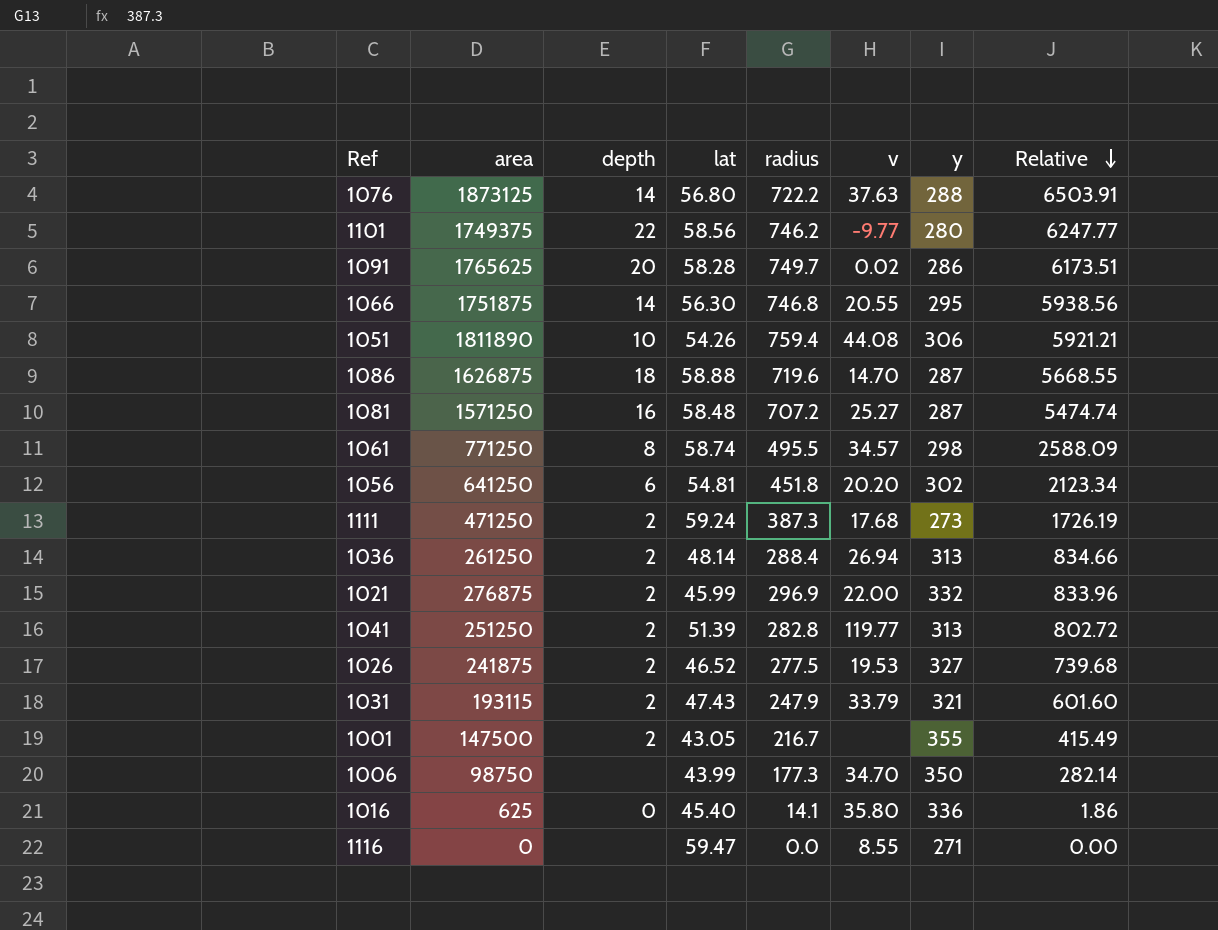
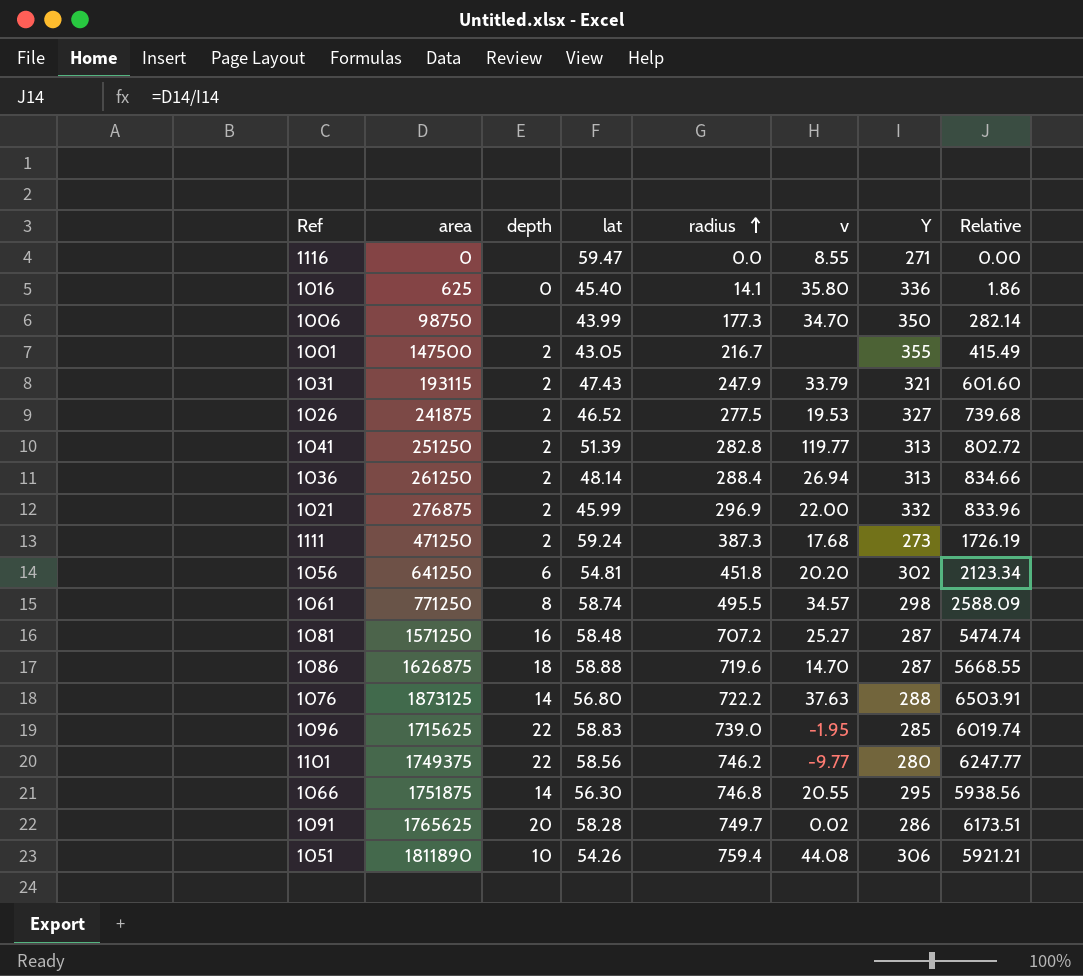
row order: Relative descending -> radius ascending
column name: y -> Y
row 1096: none -> 1715625 | 22 | 58.83 | 739.0 | -1.95 | 285 | 6019.74

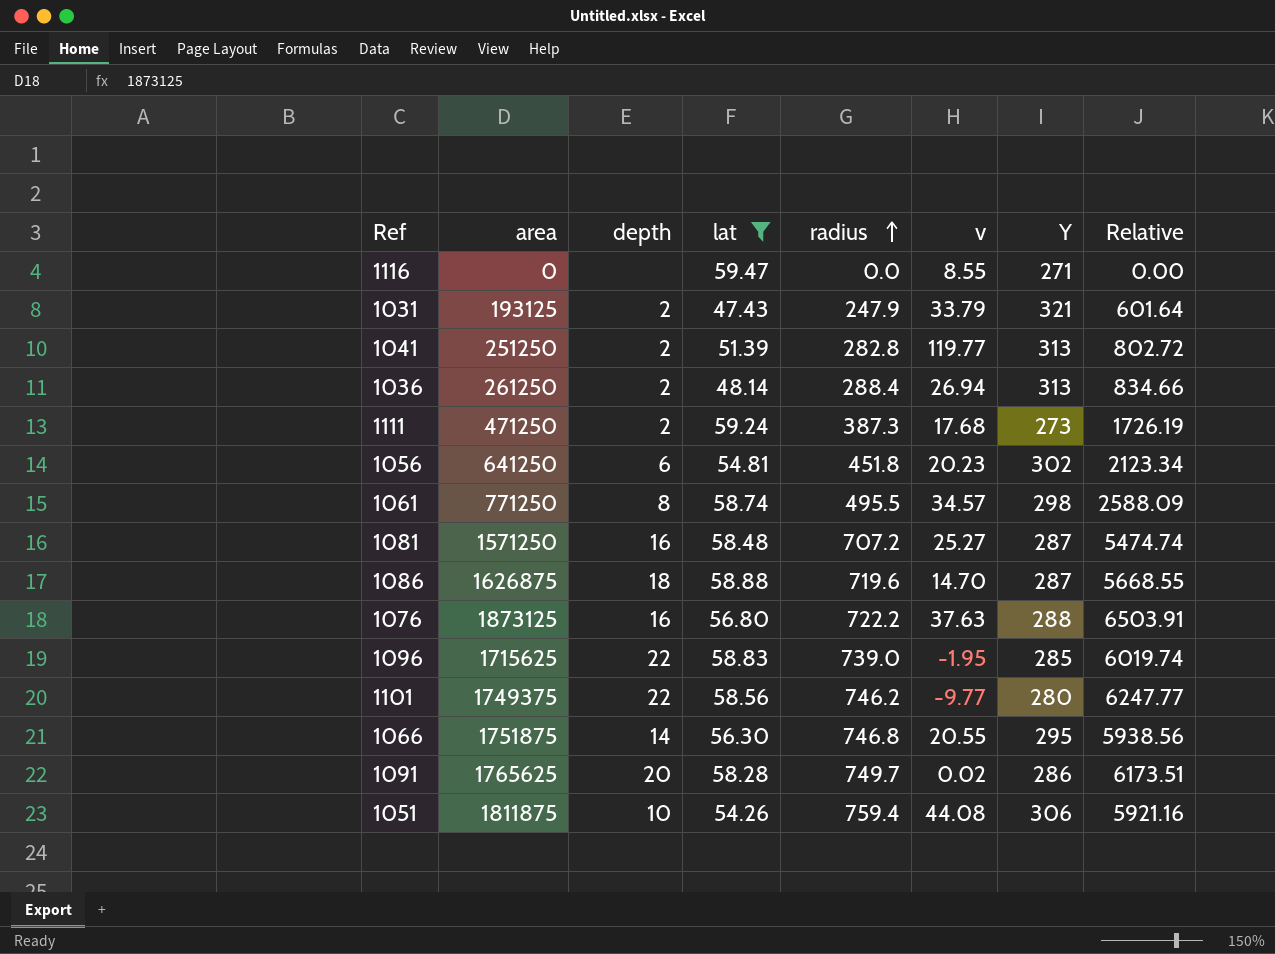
filter: none -> lat >= 47.43
1031 | area: 193115 -> 193125
1031 | Relative: 601.60 -> 601.64
1056 | v: 20.20 -> 20.23
1076 | depth: 14 -> 16
1051 | area: 1811890 -> 1811875
1051 | Relative: 5921.21 -> 5921.16

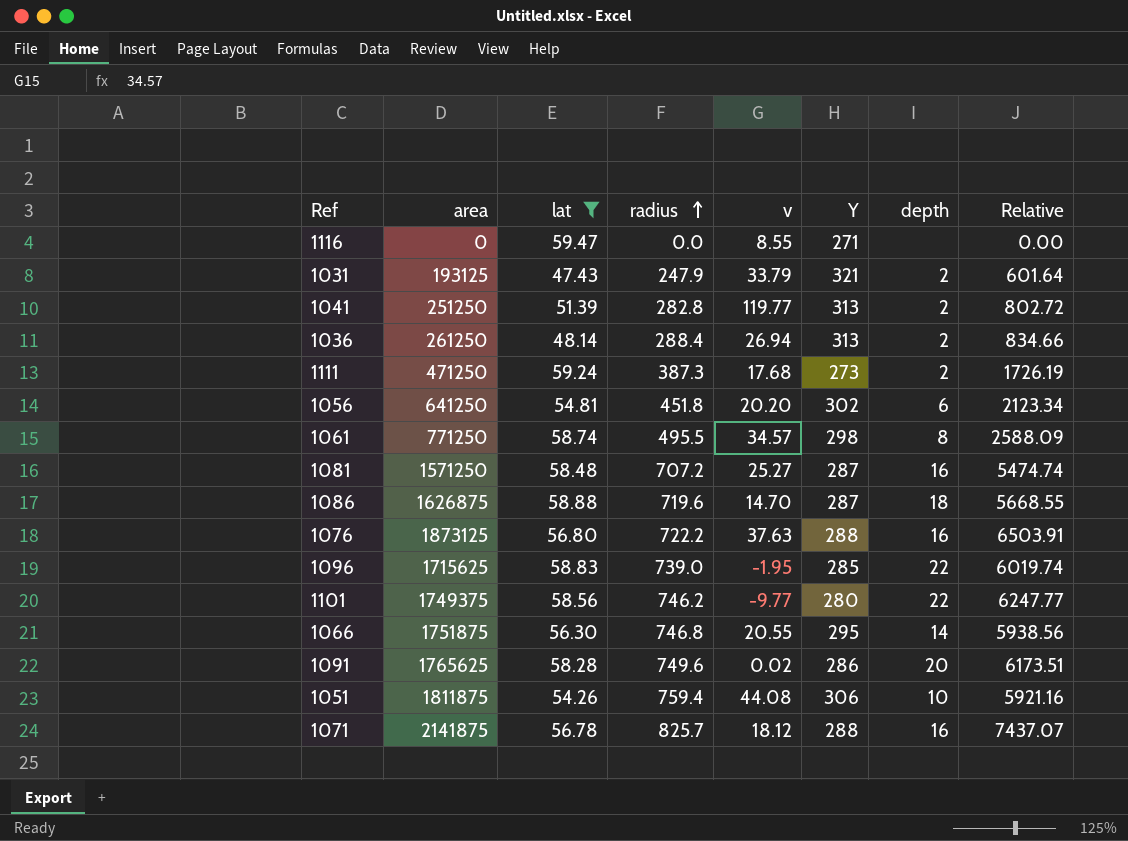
column depth | position: 3 -> 7
1056 | v: 20.23 -> 20.20
1091 | radius: 749.7 -> 749.6
row 1071: none -> 2141875 | 56.78 | 825.7 | 18.12 | 288 | 16 | 7437.07

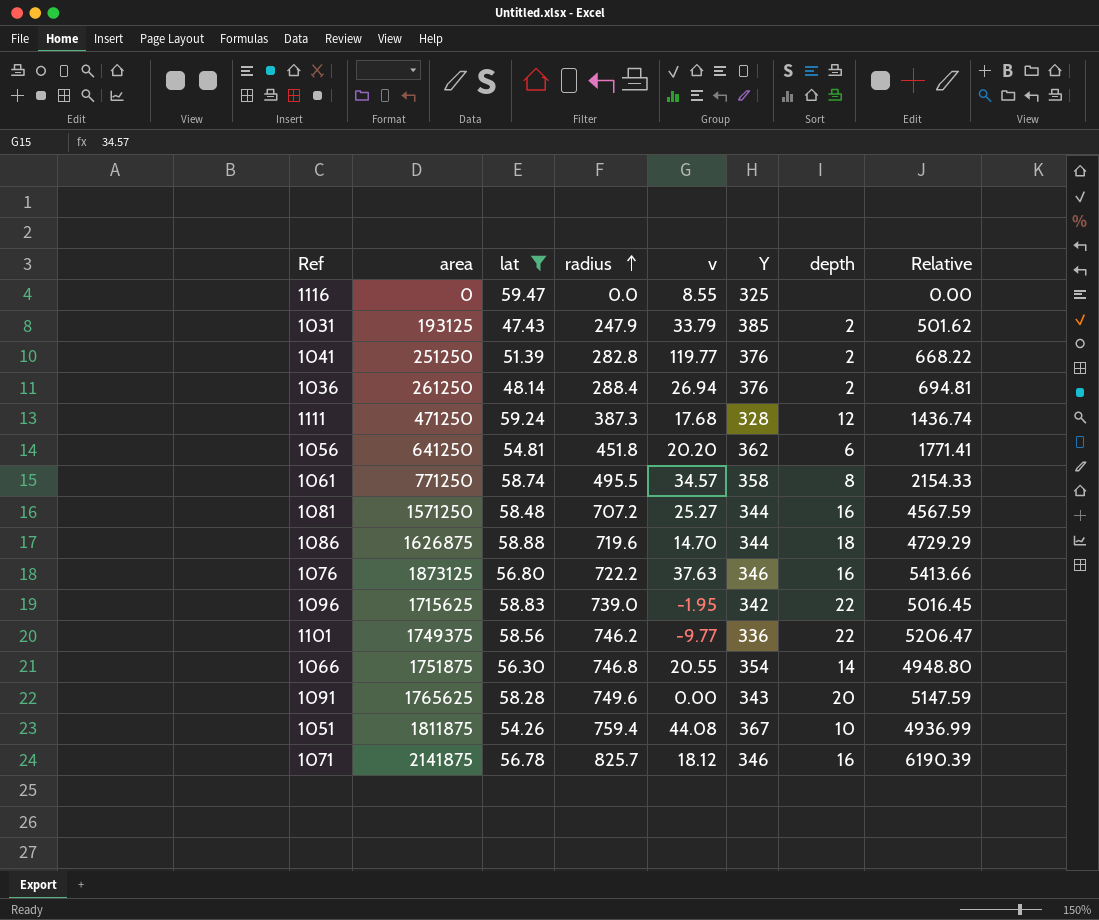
1116 | Y: 271 -> 325
1031 | Y: 321 -> 385
1031 | Relative: 601.64 -> 501.62
1041 | Y: 313 -> 376
1041 | Relative: 802.72 -> 668.22
1036 | Y: 313 -> 376
1036 | Relative: 834.66 -> 694.81
1111 | Y: 273 -> 328
1111 | depth: 2 -> 12
1111 | Relative: 1726.19 -> 1436.74
1056 | Y: 302 -> 362
1056 | Relative: 2123.34 -> 1771.41
1061 | Y: 298 -> 358
1061 | Relative: 2588.09 -> 2154.33
1081 | Y: 287 -> 344
1081 | Relative: 5474.74 -> 4567.59
1086 | Y: 287 -> 344
1086 | Relative: 5668.55 -> 4729.29
1076 | Y: 288 -> 346
1076 | Relative: 6503.91 -> 5413.66
1096 | Y: 285 -> 342
1096 | Relative: 6019.74 -> 5016.45
1101 | Y: 280 -> 336
1101 | Relative: 6247.77 -> 5206.47
1066 | Y: 295 -> 354
1066 | Relative: 5938.56 -> 4948.80
1091 | v: 0.02 -> 0.00
1091 | Y: 286 -> 343
1091 | Relative: 6173.51 -> 5147.59
1051 | Y: 306 -> 367
1051 | Relative: 5921.16 -> 4936.99
1071 | Y: 288 -> 346
1071 | Relative: 7437.07 -> 6190.39

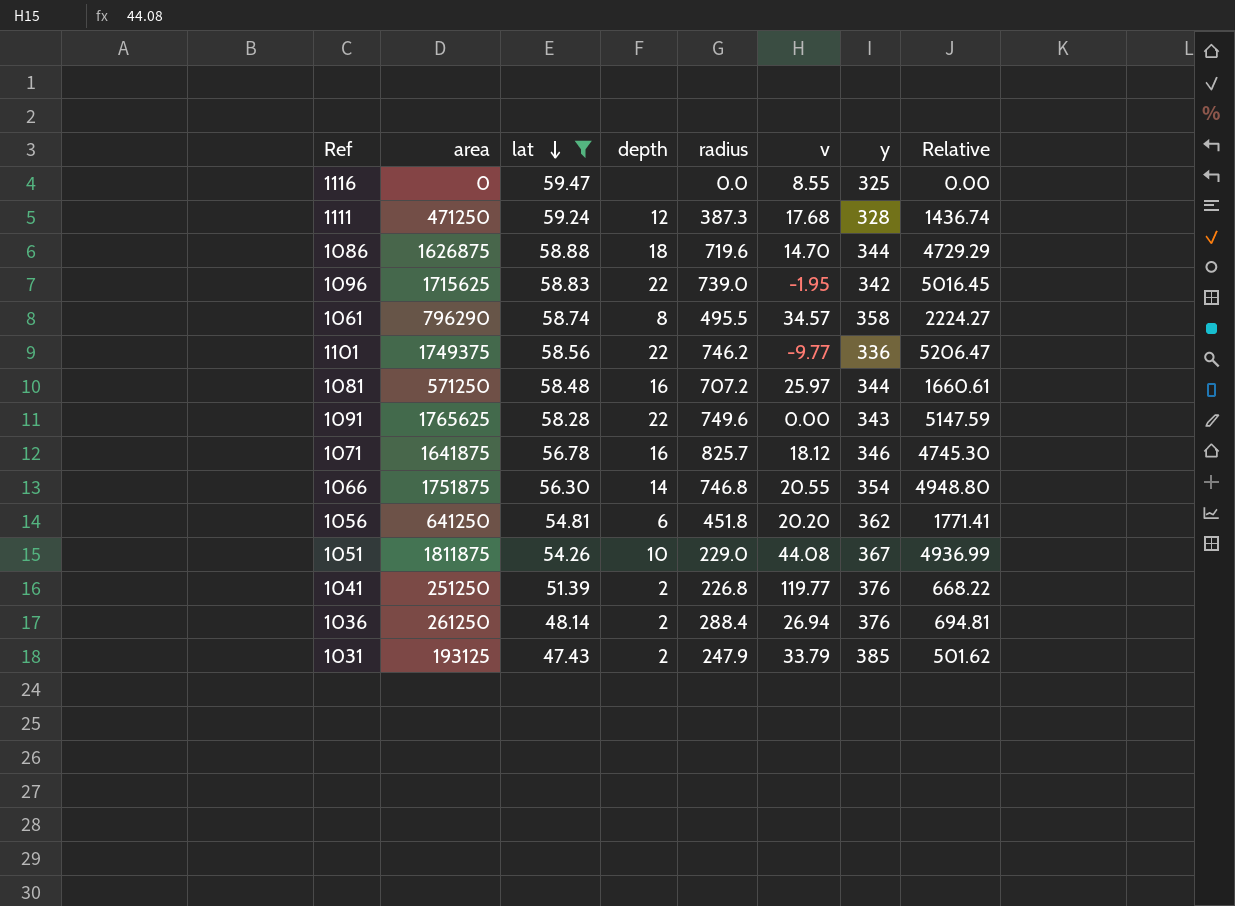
row order: radius ascending -> lat descending
column depth | position: 7 -> 4
column name: Y -> y
row 1076: 1873125 | 56.80 | 722.2 | 37.63 | 346 | 16 | 5413.66 -> none
1061 | area: 771250 -> 796290
1061 | Relative: 2154.33 -> 2224.27
1081 | area: 1571250 -> 571250
1081 | v: 25.27 -> 25.97
1081 | Relative: 4567.59 -> 1660.61
1091 | depth: 20 -> 22
1071 | area: 2141875 -> 1641875
1071 | Relative: 6190.39 -> 4745.30
1051 | radius: 759.4 -> 229.0
1041 | radius: 282.8 -> 226.8

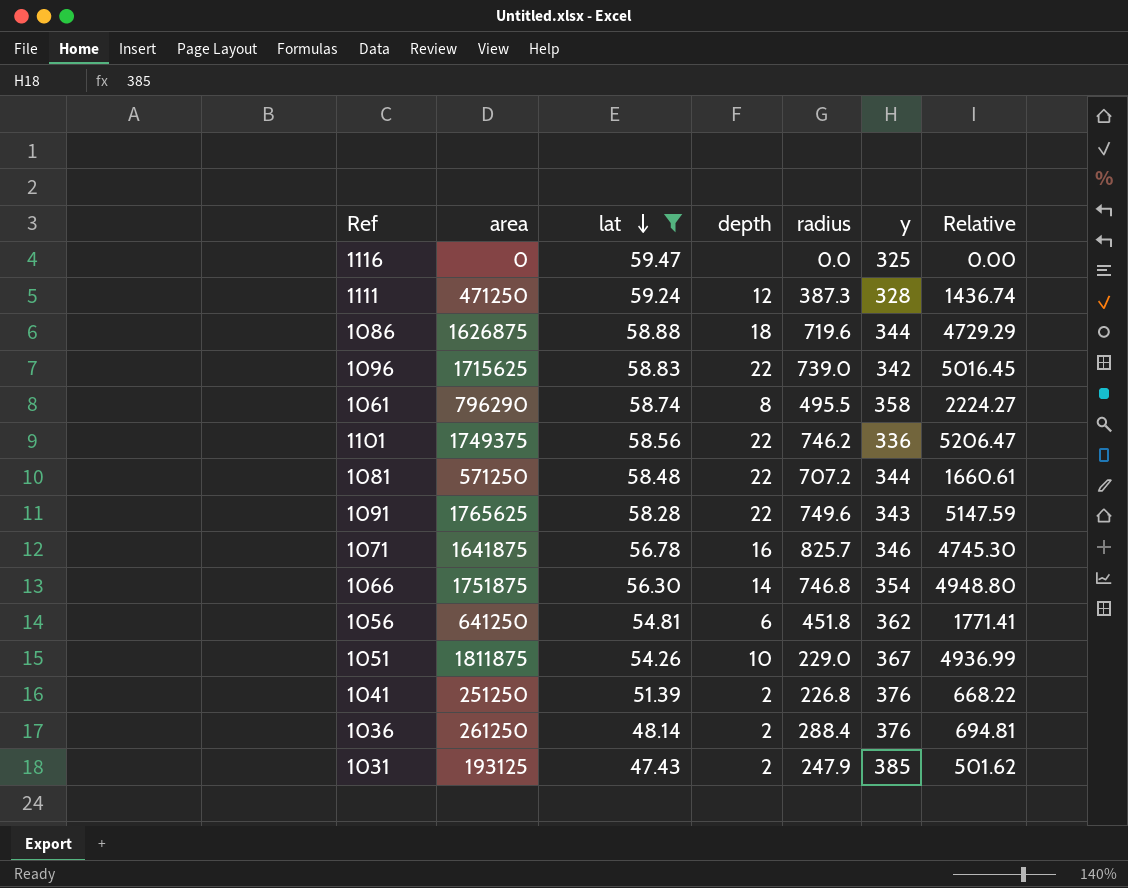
column v | position: 6 -> none
1081 | depth: 16 -> 22

